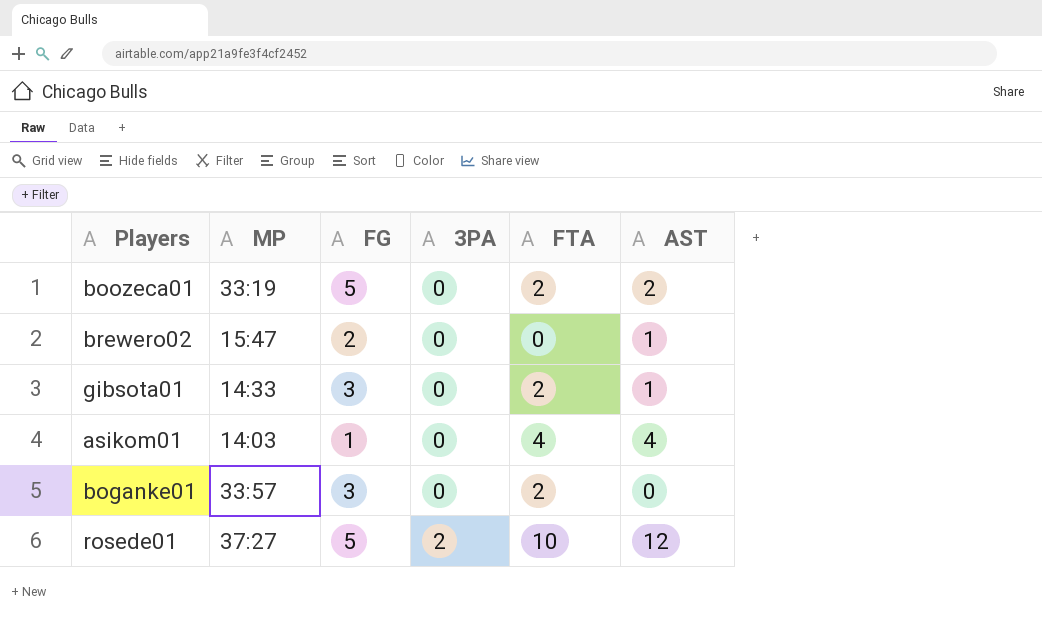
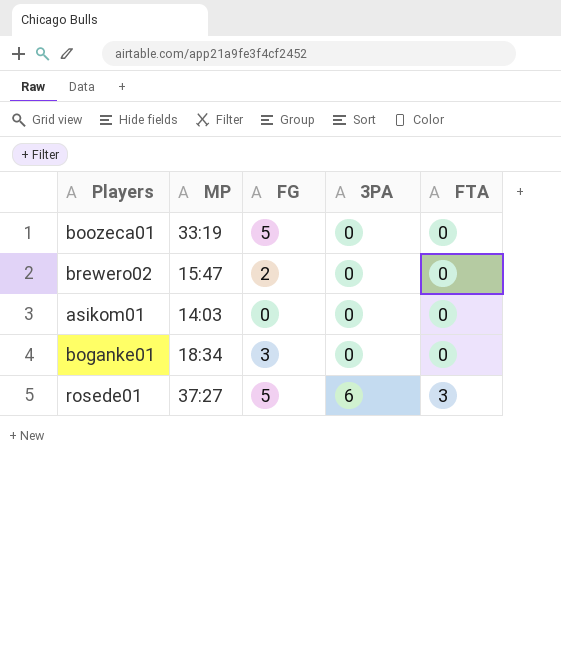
column AST | position: 6 -> none
row gibsota01: 14:33 | 3 | 0 | 2 | 1 -> none
boozeca01 | FTA: 2 -> 0
asikom01 | FG: 1 -> 0
asikom01 | FTA: 4 -> 0
boganke01 | MP: 33:57 -> 18:34
boganke01 | FTA: 2 -> 0
rosede01 | 3PA: 2 -> 6
rosede01 | FTA: 10 -> 3

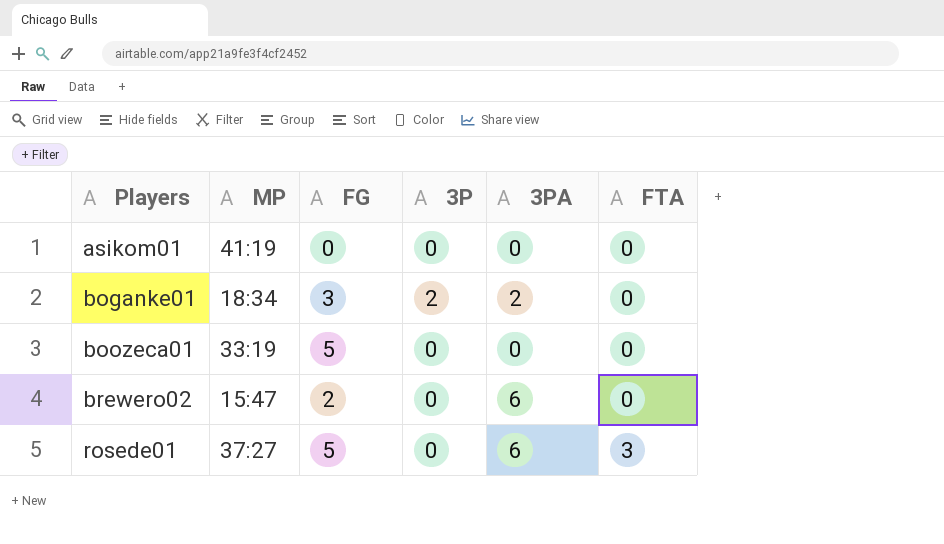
row order: 3PA ascending -> Players ascending
column 3P | position: none -> 4
asikom01 | MP: 14:03 -> 41:19
boganke01 | 3PA: 0 -> 2
brewero02 | 3PA: 0 -> 6

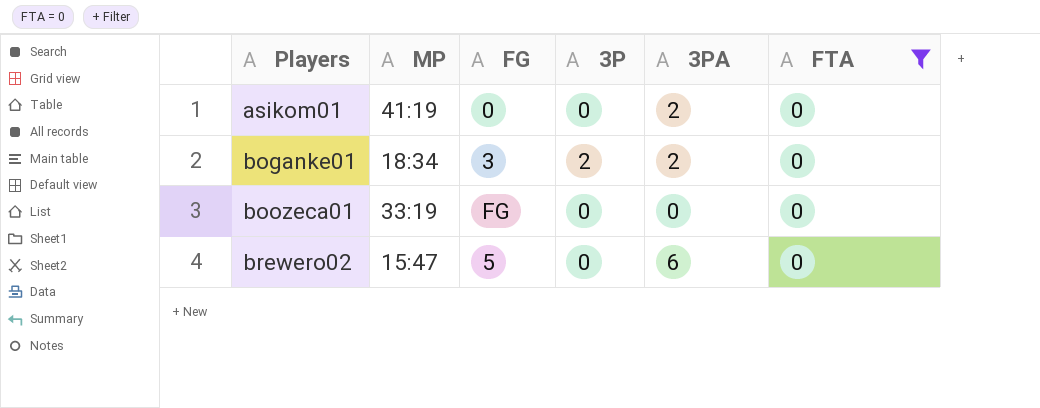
filter: none -> FTA = 0
asikom01 | 3PA: 0 -> 2
boozeca01 | FG: 5 -> FG
brewero02 | FG: 2 -> 5

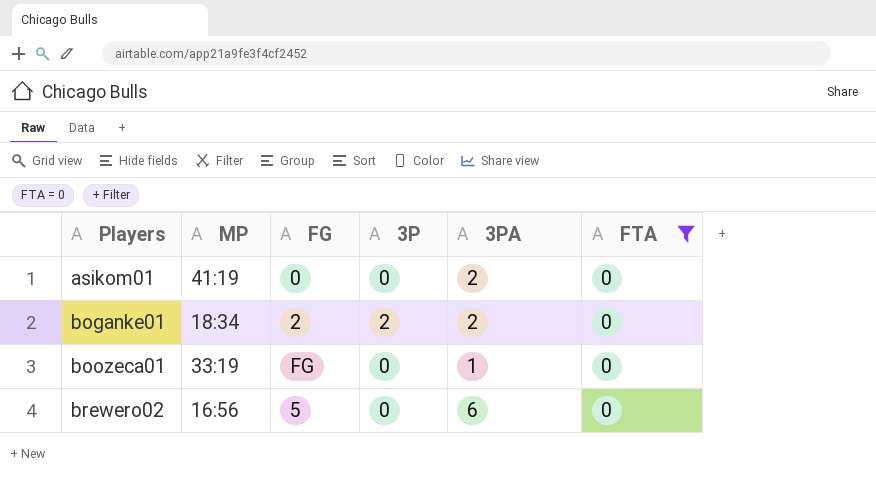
boganke01 | FG: 3 -> 2
boozeca01 | 3PA: 0 -> 1
brewero02 | MP: 15:47 -> 16:56

